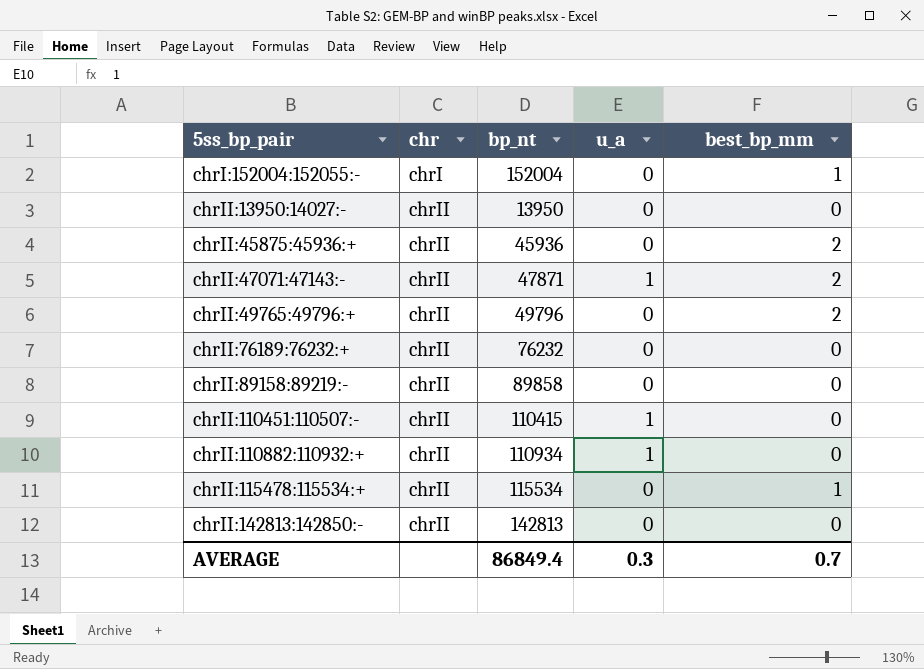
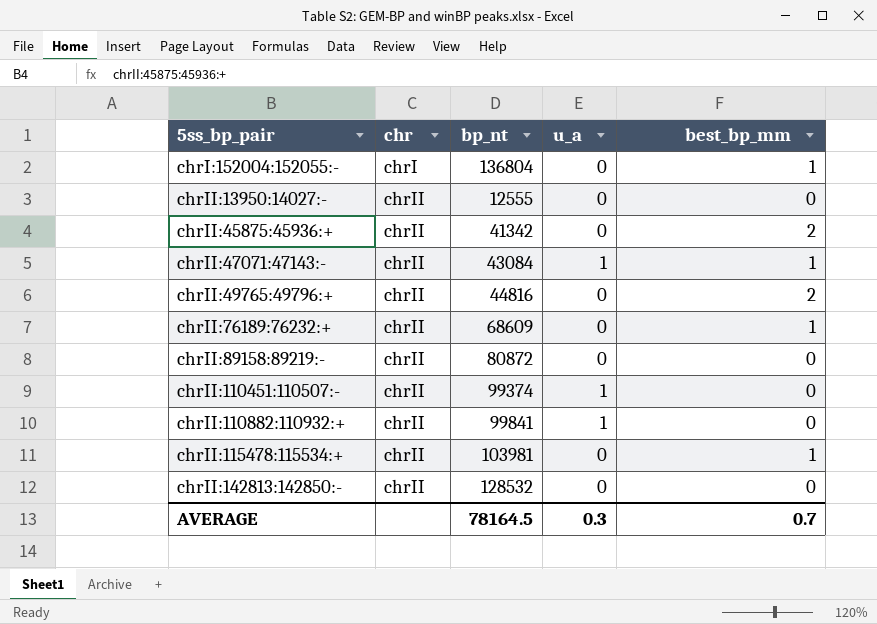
chrI:152004:152055:- | bp_nt: 152004 -> 136804
chrII:13950:14027:- | bp_nt: 13950 -> 12555
chrII:45875:45936:+ | bp_nt: 45936 -> 41342
chrII:47071:47143:- | bp_nt: 47871 -> 43084
chrII:47071:47143:- | best_bp_mm: 2 -> 1
chrII:49765:49796:+ | bp_nt: 49796 -> 44816
chrII:76189:76232:+ | bp_nt: 76232 -> 68609
chrII:76189:76232:+ | best_bp_mm: 0 -> 1
chrII:89158:89219:- | bp_nt: 89858 -> 80872
chrII:110451:110507:- | bp_nt: 110415 -> 99374
chrII:110882:110932:+ | bp_nt: 110934 -> 99841
chrII:115478:115534:+ | bp_nt: 115534 -> 103981
chrII:142813:142850:- | bp_nt: 142813 -> 128532
AVERAGE | bp_nt: 86849.4 -> 78164.5

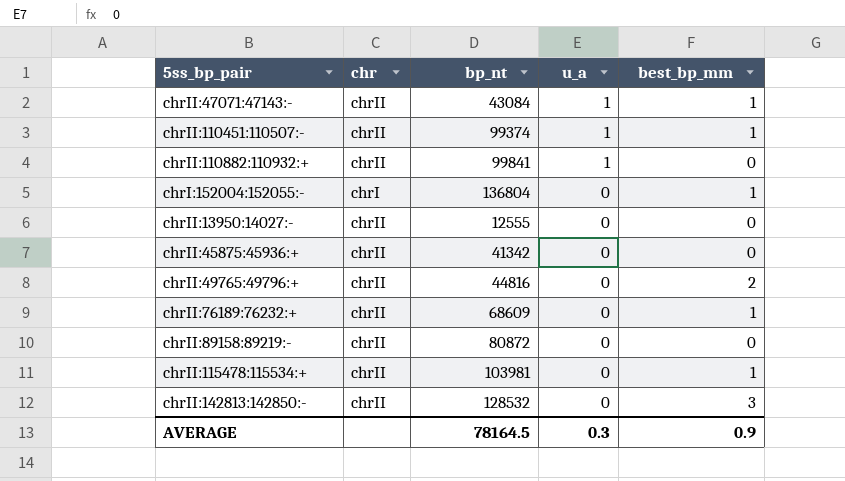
row order: 5ss_bp_pair ascending -> u_a descending
chrII:110451:110507:- | best_bp_mm: 0 -> 1
chrII:45875:45936:+ | best_bp_mm: 2 -> 0
chrII:142813:142850:- | best_bp_mm: 0 -> 3
AVERAGE | best_bp_mm: 0.7 -> 0.9

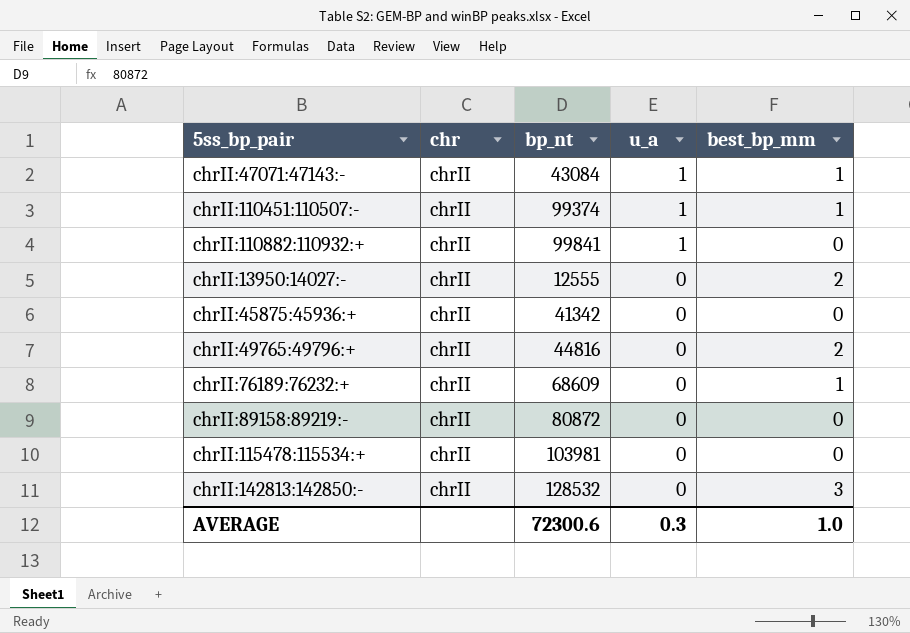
row chrI:152004:152055:-: chrI | 136804 | 0 | 1 -> none
chrII:13950:14027:- | best_bp_mm: 0 -> 2
chrII:115478:115534:+ | best_bp_mm: 1 -> 0
AVERAGE | bp_nt: 78164.5 -> 72300.6
AVERAGE | best_bp_mm: 0.9 -> 1.0

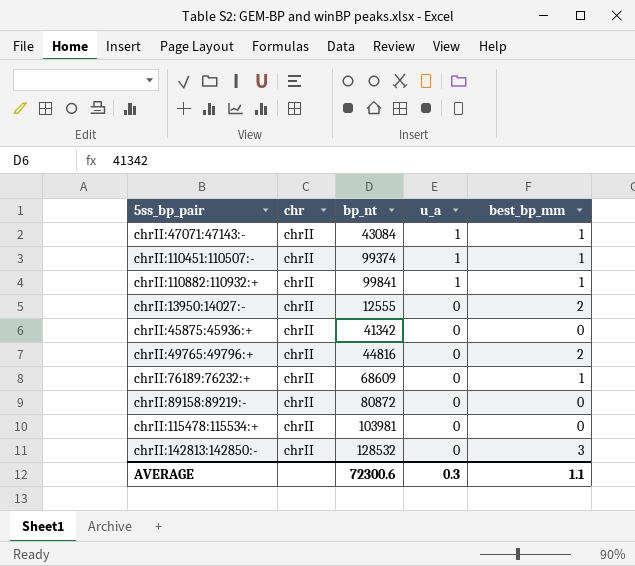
chrII:110882:110932:+ | best_bp_mm: 0 -> 1
AVERAGE | best_bp_mm: 1.0 -> 1.1

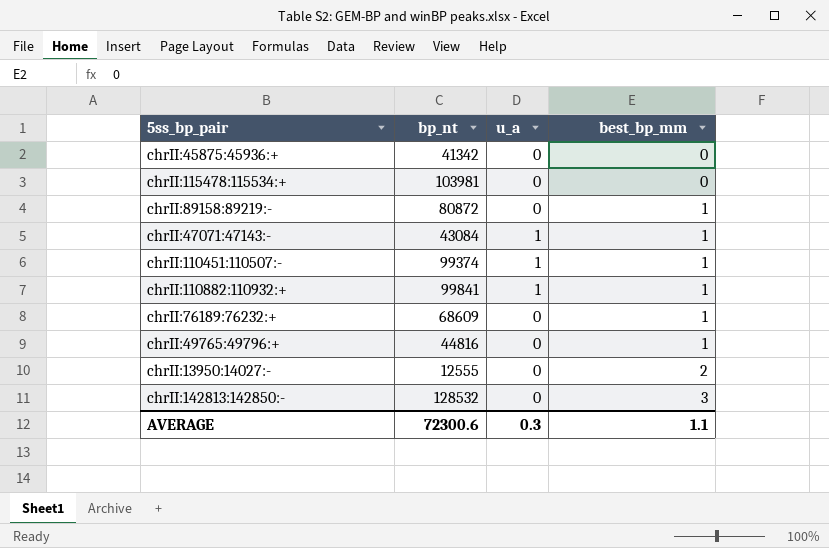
row order: u_a descending -> best_bp_mm ascending
column chr | position: 2 -> none
chrII:89158:89219:- | best_bp_mm: 0 -> 1
chrII:49765:49796:+ | best_bp_mm: 2 -> 1

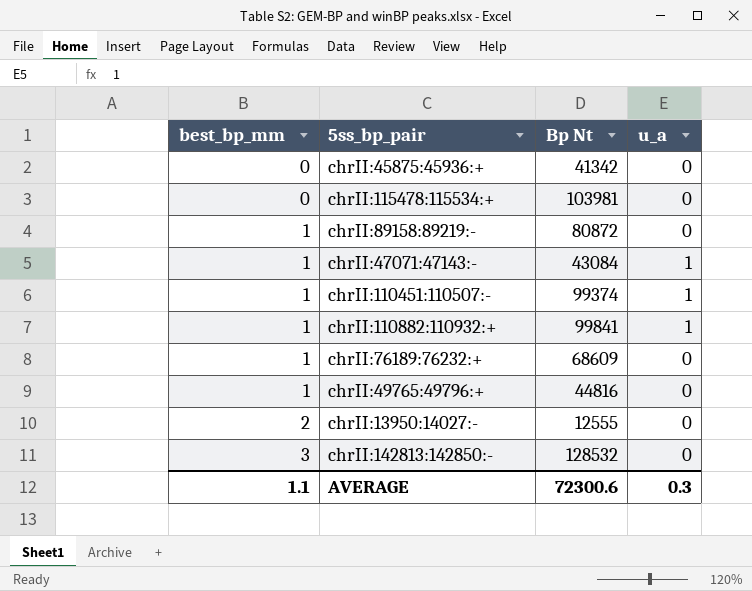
column best_bp_mm | position: 4 -> 1
column name: bp_nt -> Bp Nt

